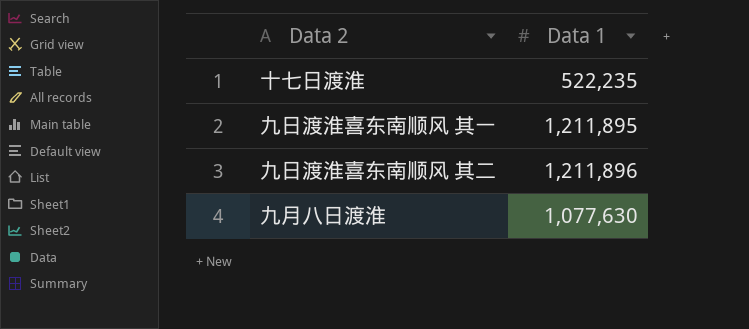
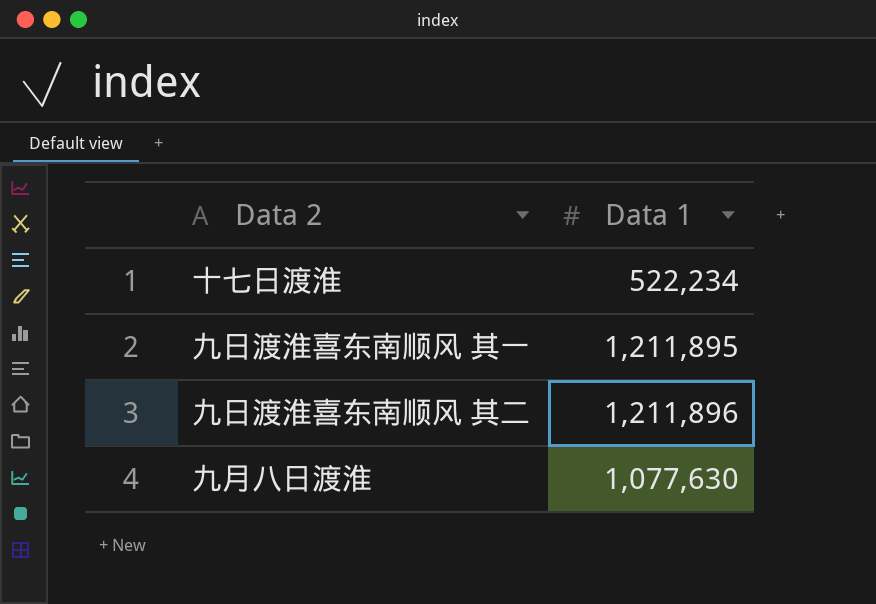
十七日渡淮 | Data 1: 522,235 -> 522,234

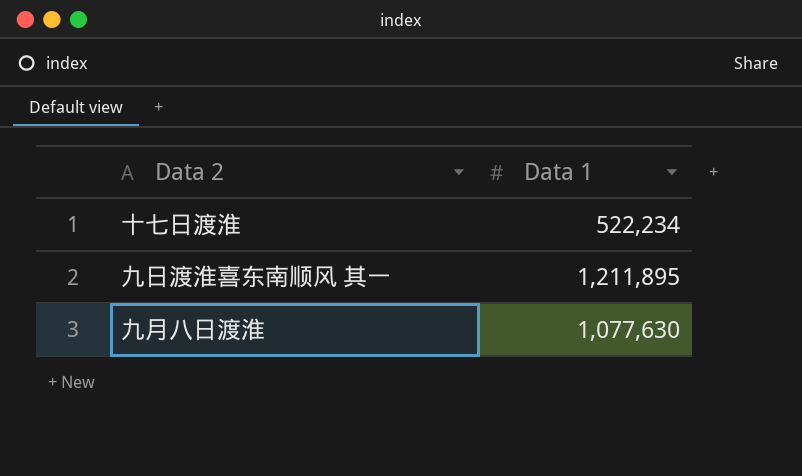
row 九日渡淮喜东南顺风 其二: 1,211,896 -> none

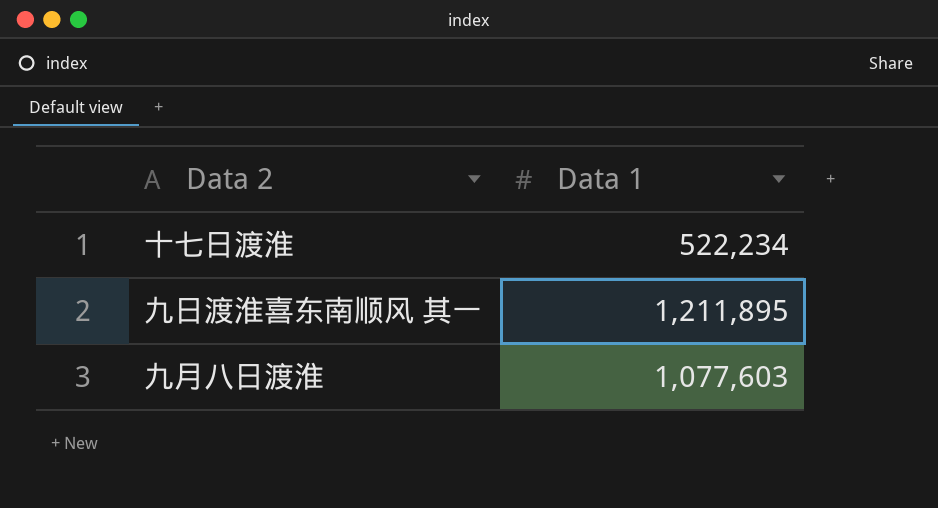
九月八日渡淮 | Data 1: 1,077,630 -> 1,077,603

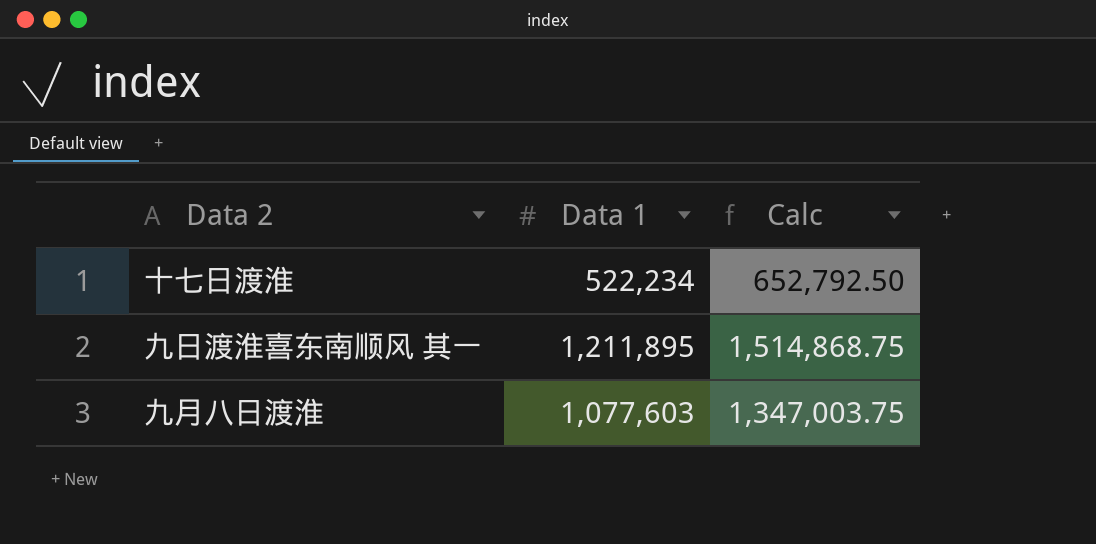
column Calc | formula: none -> [Data 1] * 1.25

